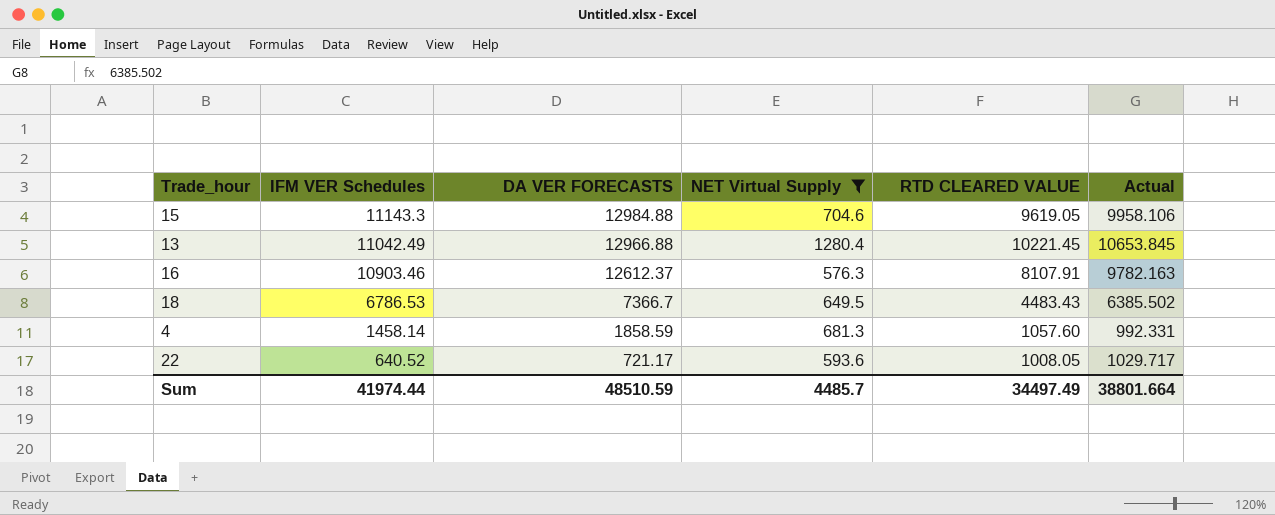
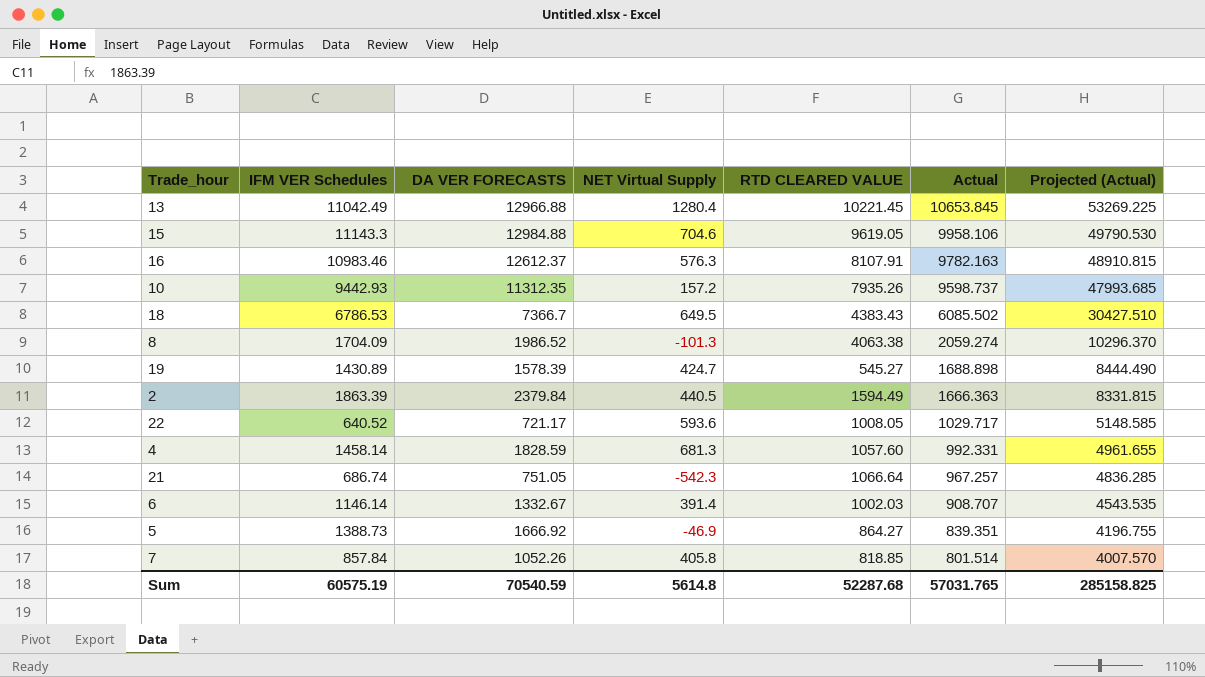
filter: NET Virtual Supply >= 576.3 -> none
row order: IFM VER Schedules descending -> Actual descending
column Projected (Actual) | formula: none -> [Actual] * 5
16 | IFM VER Schedules: 10903.46 -> 10983.46
18 | RTD CLEARED VALUE: 4483.43 -> 4383.43
18 | Actual: 6385.502 -> 6085.502
4 | DA VER FORECASTS: 1858.59 -> 1828.59
Sum | IFM VER Schedules: 41974.44 -> 60575.19
Sum | DA VER FORECASTS: 48510.59 -> 70540.59
Sum | NET Virtual Supply: 4485.7 -> 5614.8
Sum | RTD CLEARED VALUE: 34497.49 -> 52287.68
Sum | Actual: 38801.664 -> 57031.765

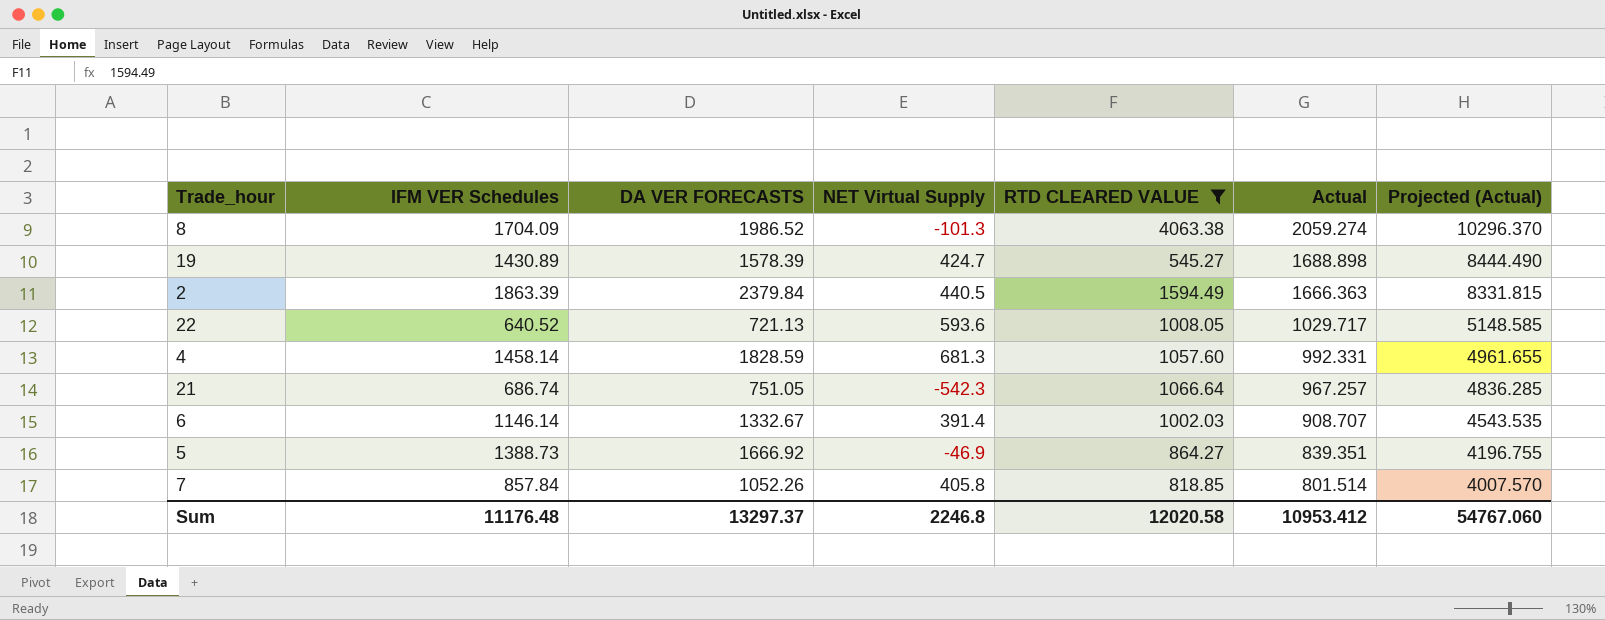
filter: none -> RTD CLEARED VALUE <= 4063.38
22 | DA VER FORECASTS: 721.17 -> 721.13
Sum | IFM VER Schedules: 60575.19 -> 11176.48
Sum | DA VER FORECASTS: 70540.59 -> 13297.37
Sum | NET Virtual Supply: 5614.8 -> 2246.8
Sum | RTD CLEARED VALUE: 52287.68 -> 12020.58
Sum | Actual: 57031.765 -> 10953.412
Sum | Projected (Actual): 285158.825 -> 54767.060

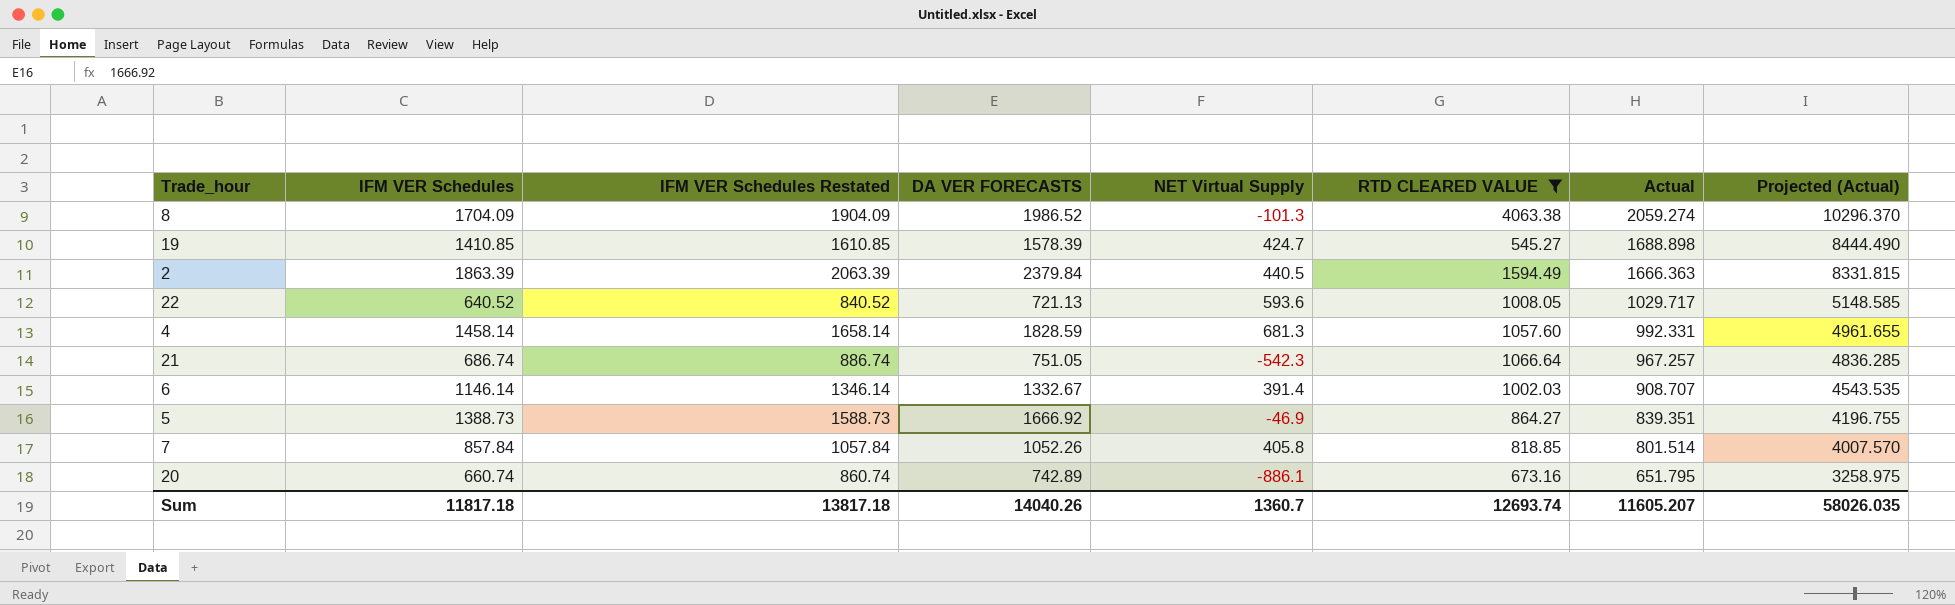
column IFM VER Schedules Restated | formula: none -> [IFM VER Schedules] + 200
19 | IFM VER Schedules: 1430.89 -> 1410.85
row 20: none -> 660.74 | 860.74 | 742.89 | -886.1 | 673.16 | 651.795 | 3258.975
Sum | IFM VER Schedules: 11176.48 -> 11817.18
Sum | DA VER FORECASTS: 13297.37 -> 14040.26
Sum | NET Virtual Supply: 2246.8 -> 1360.7
Sum | RTD CLEARED VALUE: 12020.58 -> 12693.74
Sum | Actual: 10953.412 -> 11605.207
Sum | Projected (Actual): 54767.060 -> 58026.035

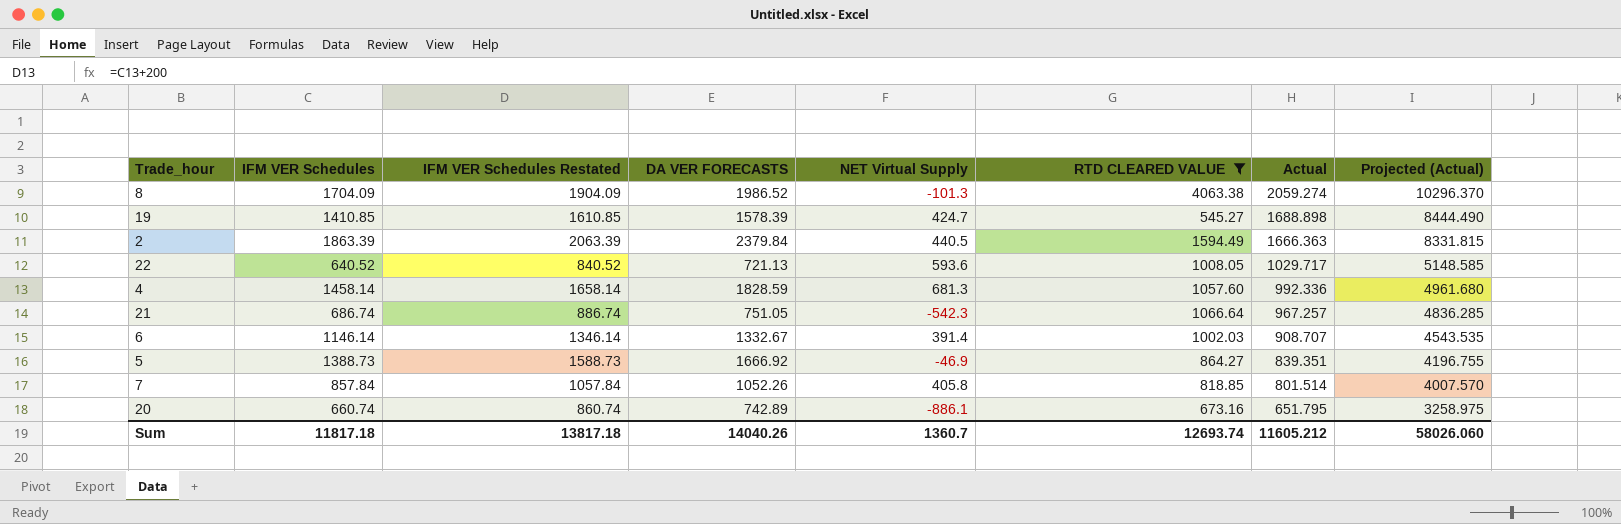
4 | Actual: 992.331 -> 992.336
4 | Projected (Actual): 4961.655 -> 4961.680
Sum | Actual: 11605.207 -> 11605.212
Sum | Projected (Actual): 58026.035 -> 58026.060

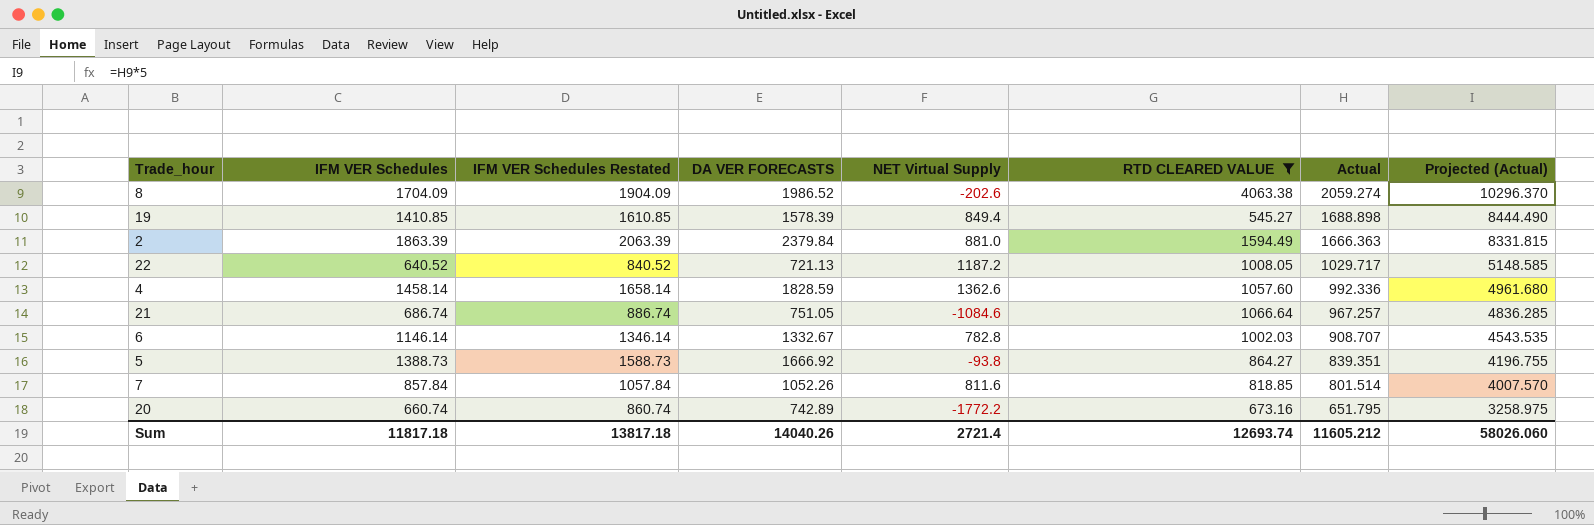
8 | NET Virtual Supply: -101.3 -> -202.6
19 | NET Virtual Supply: 424.7 -> 849.4
2 | NET Virtual Supply: 440.5 -> 881.0
22 | NET Virtual Supply: 593.6 -> 1187.2
4 | NET Virtual Supply: 681.3 -> 1362.6
21 | NET Virtual Supply: -542.3 -> -1084.6
6 | NET Virtual Supply: 391.4 -> 782.8
5 | NET Virtual Supply: -46.9 -> -93.8
7 | NET Virtual Supply: 405.8 -> 811.6
20 | NET Virtual Supply: -886.1 -> -1772.2
Sum | NET Virtual Supply: 1360.7 -> 2721.4

